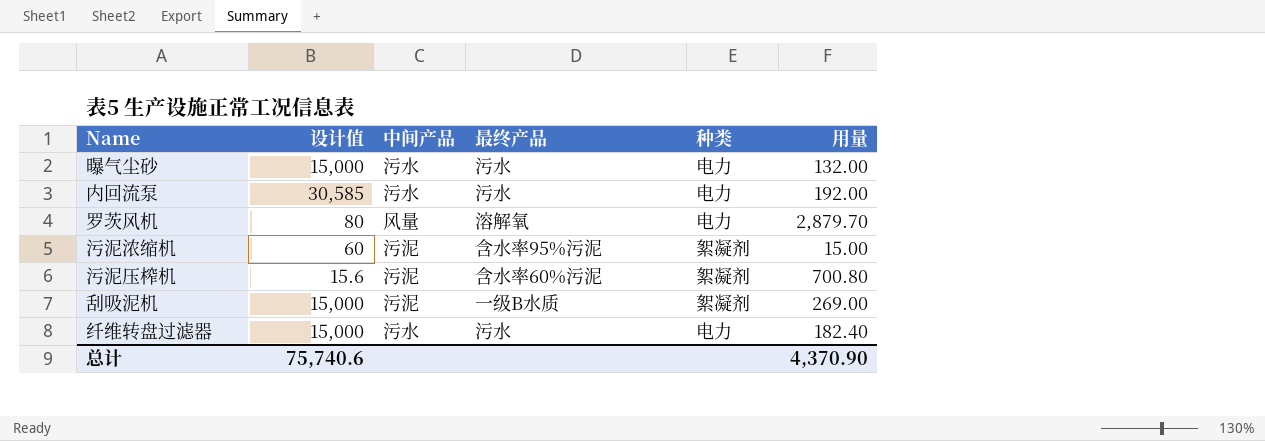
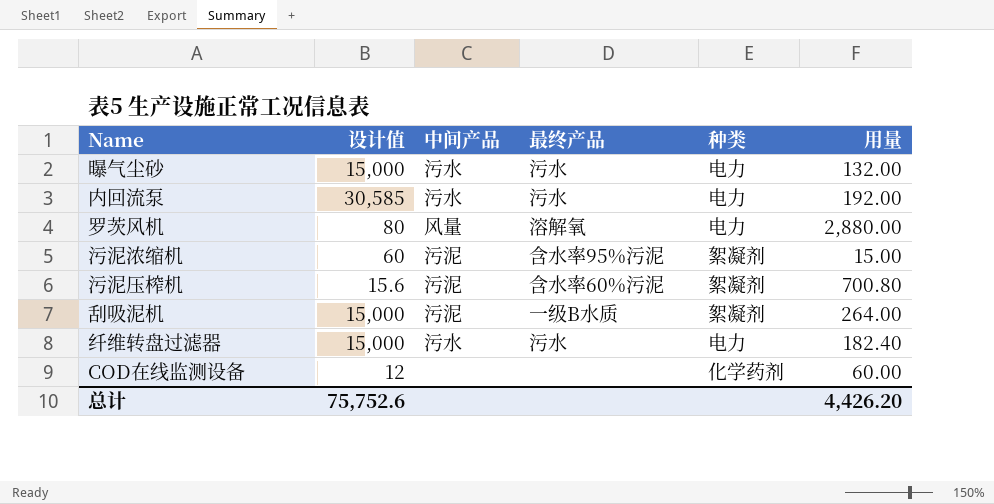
罗茨风机 | 用量: 2,879.70 -> 2,880.00
刮吸泥机 | 用量: 269.00 -> 264.00
row COD在线监测设备: none -> 12 | none | none | 化学药剂 | 60.00
总计 | 设计值: 75,740.6 -> 75,752.6
总计 | 用量: 4,370.90 -> 4,426.20

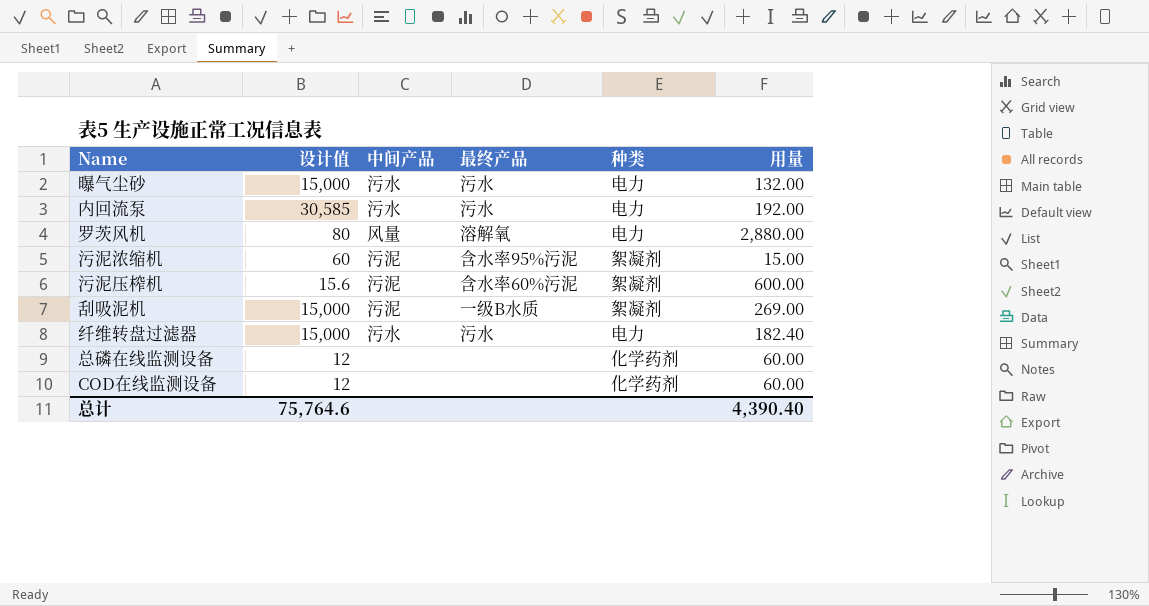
污泥压榨机 | 用量: 700.80 -> 600.00
刮吸泥机 | 用量: 264.00 -> 269.00
row 总磷在线监测设备: none -> 12 | none | none | 化学药剂 | 60.00
总计 | 设计值: 75,752.6 -> 75,764.6
总计 | 用量: 4,426.20 -> 4,390.40

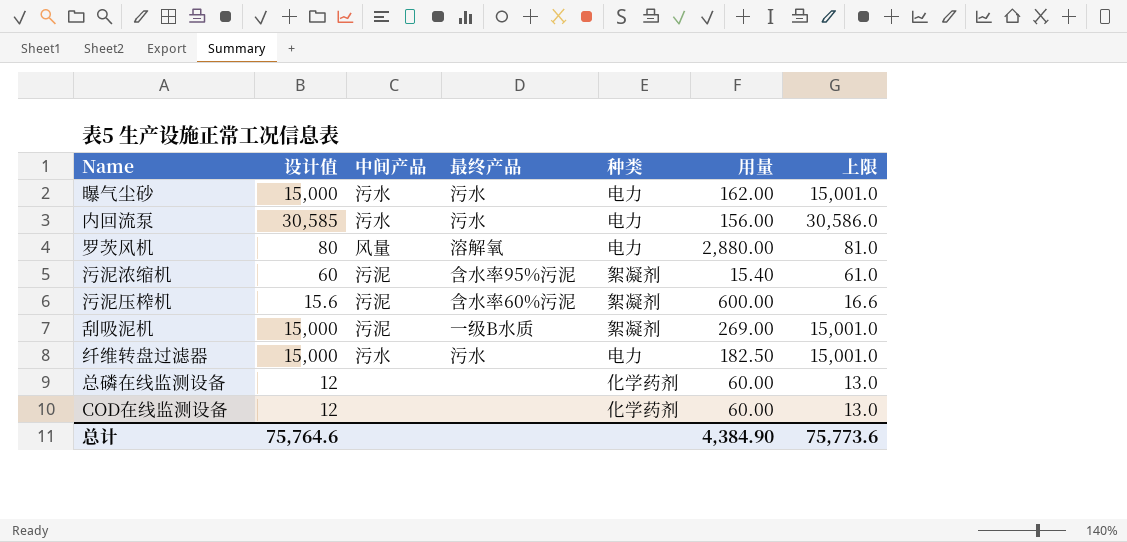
column 上限 | formula: none -> [设计值] + 1
曝气尘砂 | 用量: 132.00 -> 162.00
内回流泵 | 用量: 192.00 -> 156.00
污泥浓缩机 | 用量: 15.00 -> 15.40
纤维转盘过滤器 | 用量: 182.40 -> 182.50
总计 | 用量: 4,390.40 -> 4,384.90

